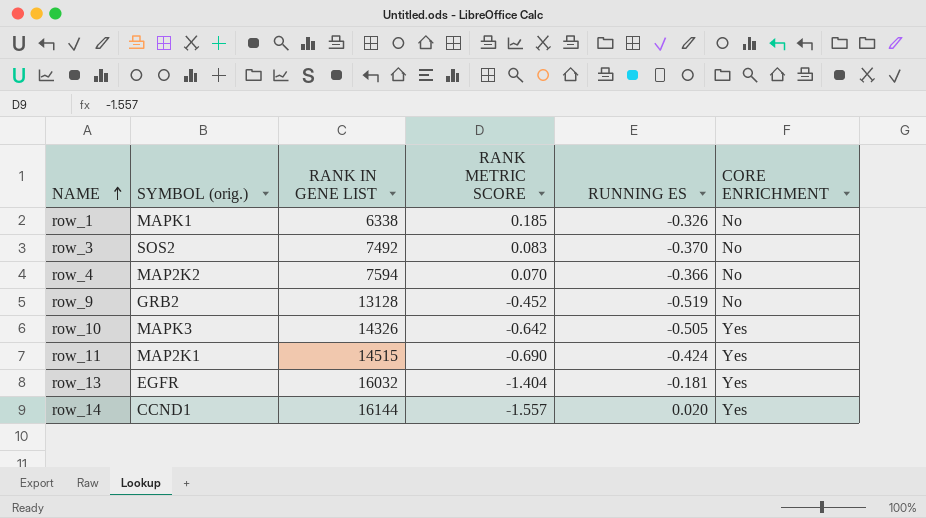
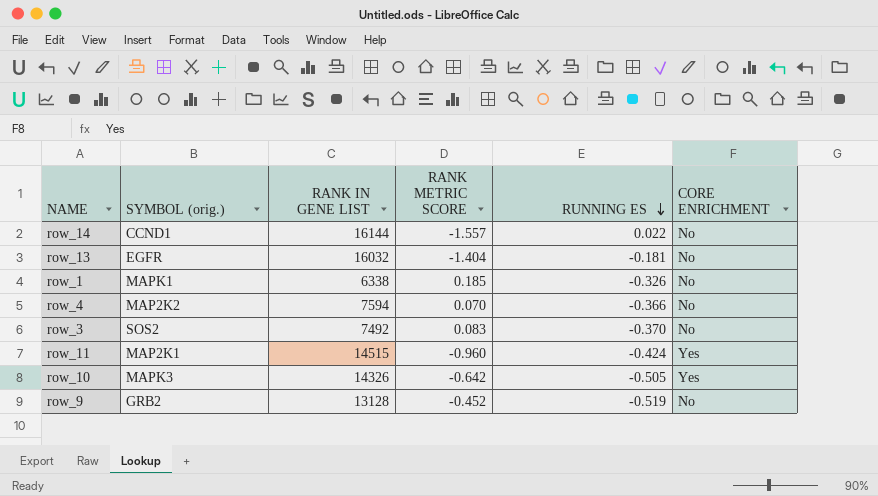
row order: NAME ascending -> RUNNING ES descending
row_14 | RUNNING ES: 0.020 -> 0.022
row_14 | CORE ENRICHMENT: Yes -> No
row_13 | CORE ENRICHMENT: Yes -> No
row_11 | RANK METRIC SCORE: -0.690 -> -0.960

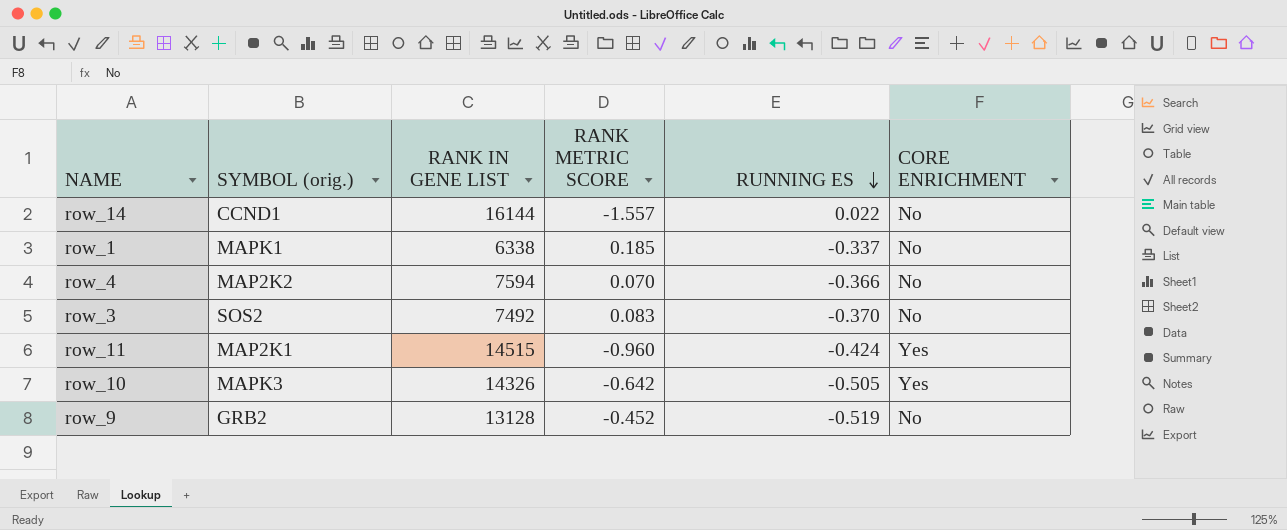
row row_13: EGFR | 16032 | -1.404 | -0.181 | No -> none
row_1 | RUNNING ES: -0.326 -> -0.337

